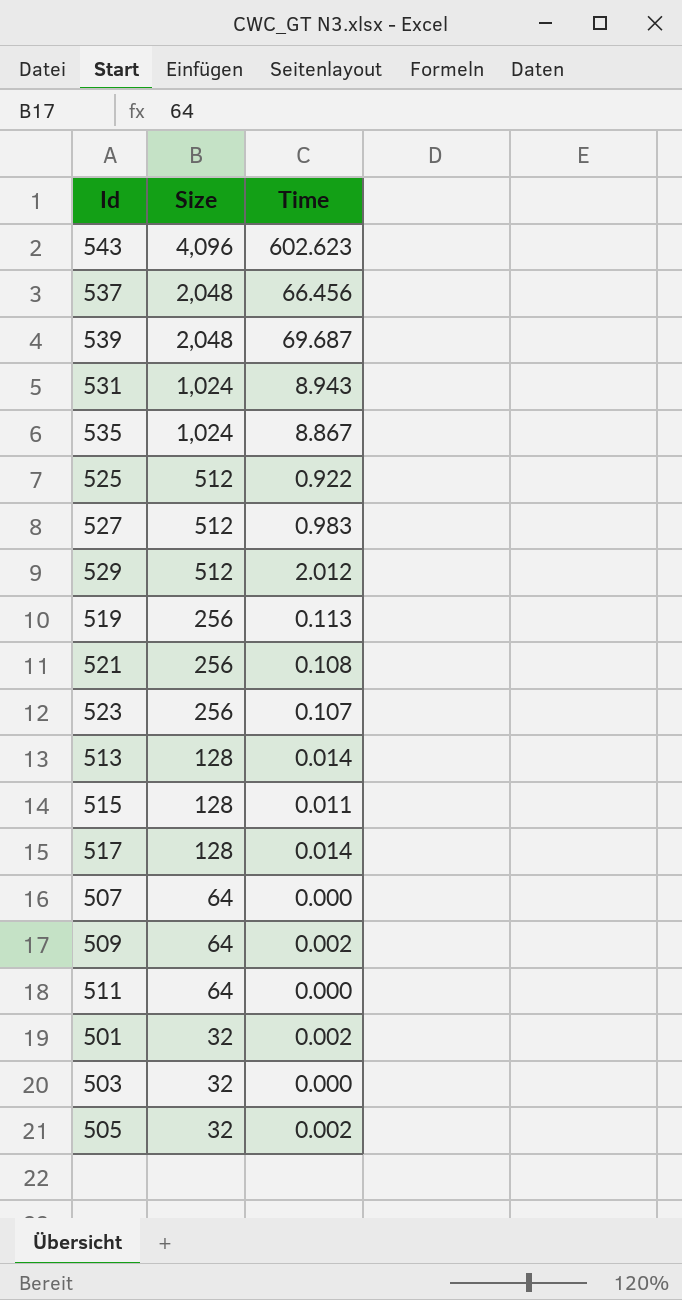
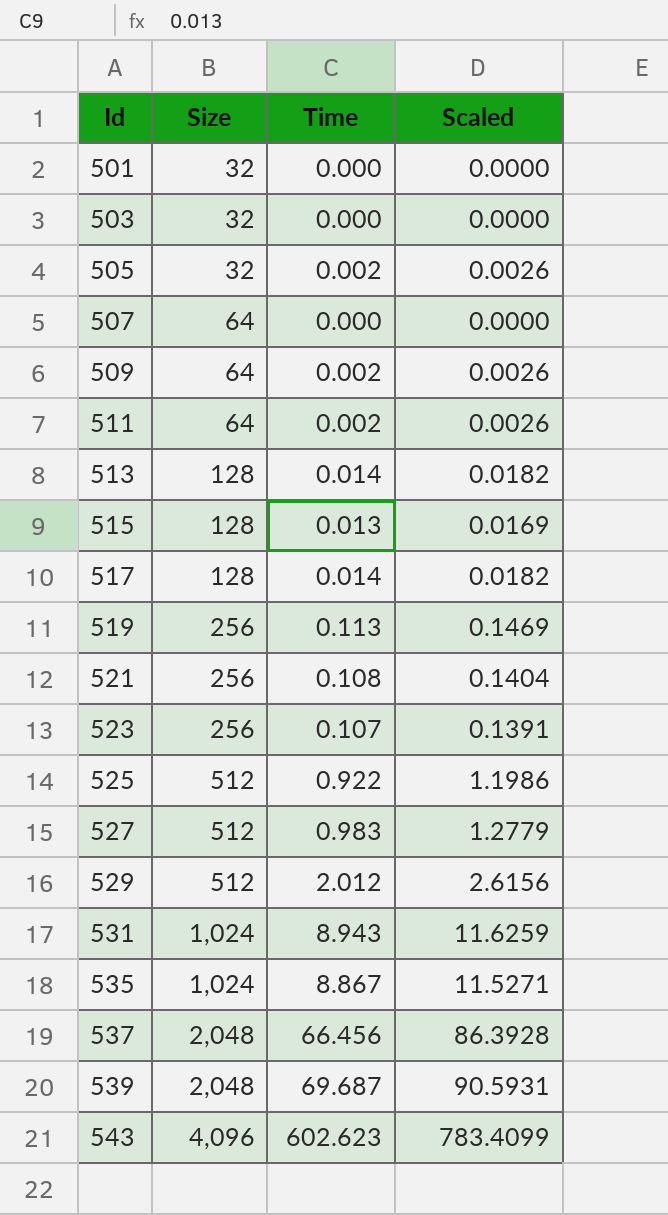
row order: Size descending -> Id ascending
column Scaled | formula: none -> [Time] * 1.3
501 | Time: 0.002 -> 0.000
511 | Time: 0.000 -> 0.002
515 | Time: 0.011 -> 0.013

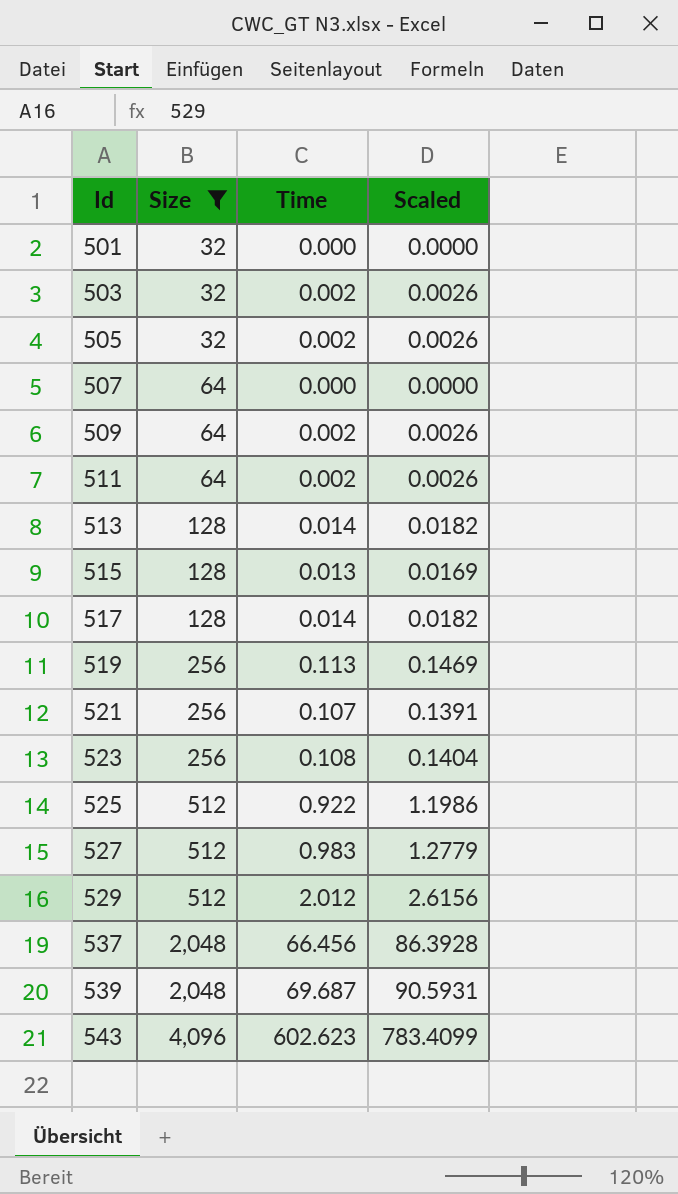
filter: none -> Size != 1,024
503 | Time: 0.000 -> 0.002
503 | Scaled: 0.0000 -> 0.0026
521 | Time: 0.108 -> 0.107
521 | Scaled: 0.1404 -> 0.1391
523 | Time: 0.107 -> 0.108
523 | Scaled: 0.1391 -> 0.1404

